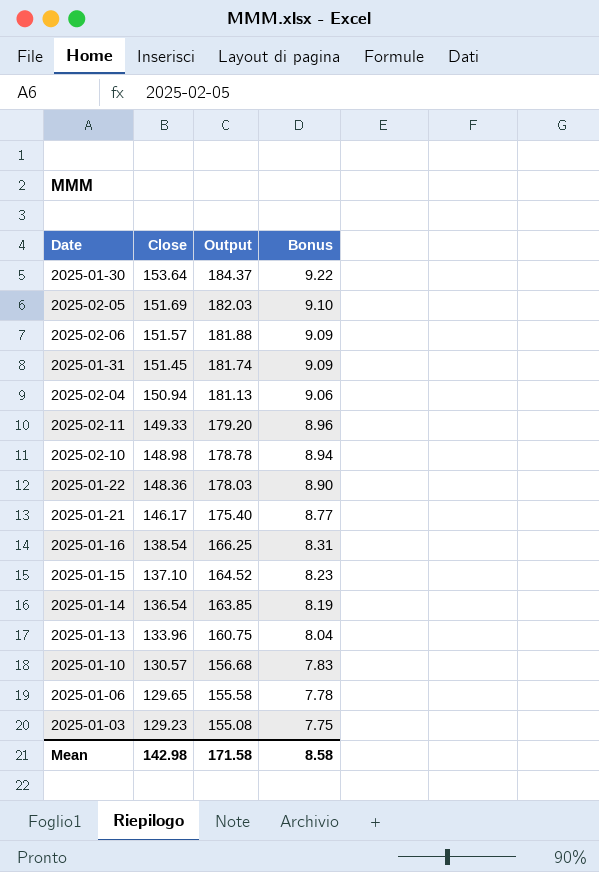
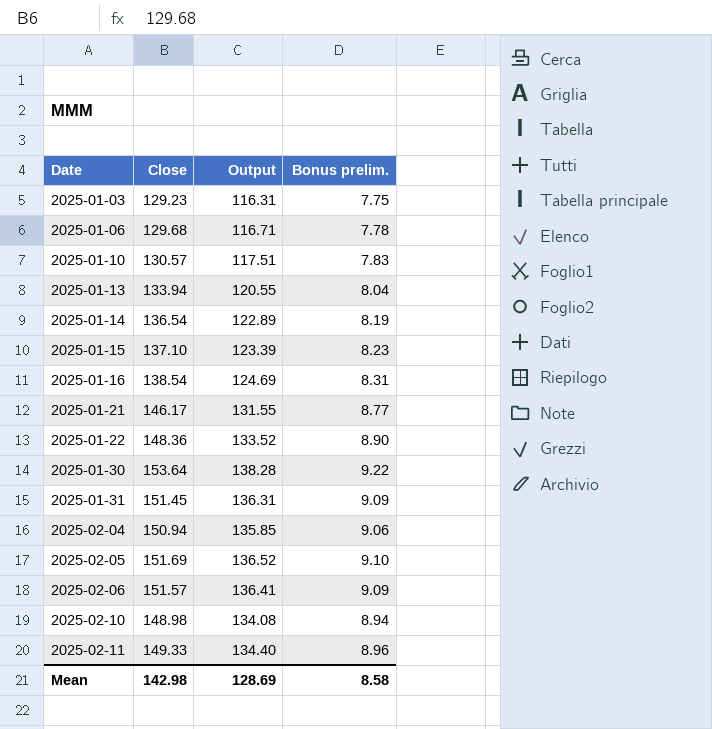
row order: Close descending -> Date ascending
column Output | formula: [Close] * 1.2 -> [Close] * 0.9
column name: Bonus -> Bonus prelim.
2025-01-06 | Close: 129.65 -> 129.68
2025-01-13 | Close: 133.96 -> 133.94
Mean | Output: 171.58 -> 128.69

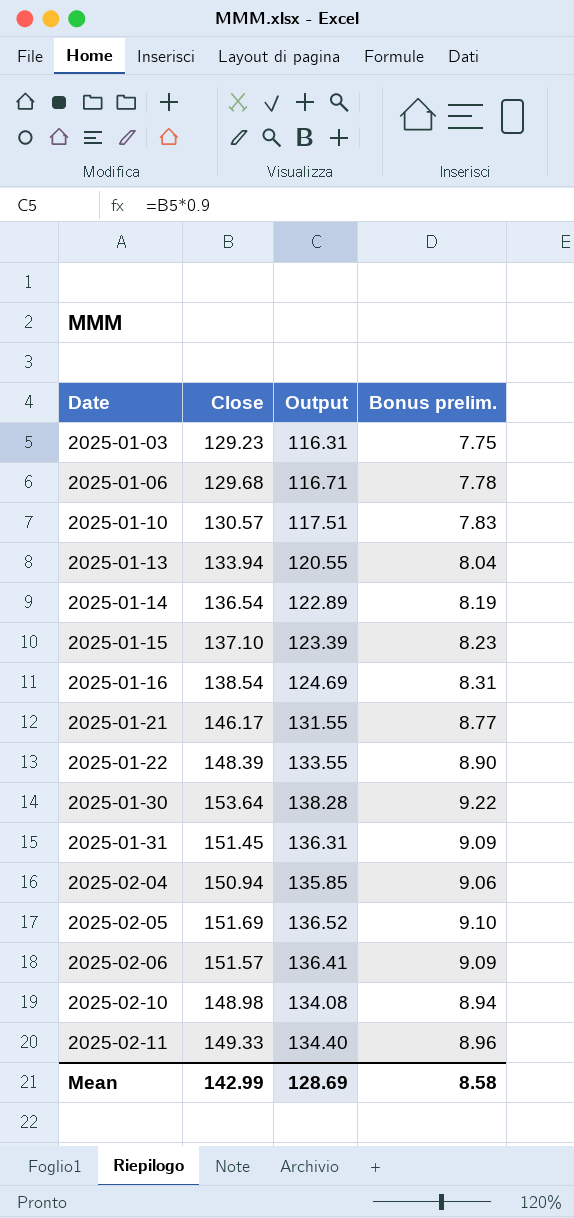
2025-01-22 | Close: 148.36 -> 148.39
2025-01-22 | Output: 133.52 -> 133.55
Mean | Close: 142.98 -> 142.99

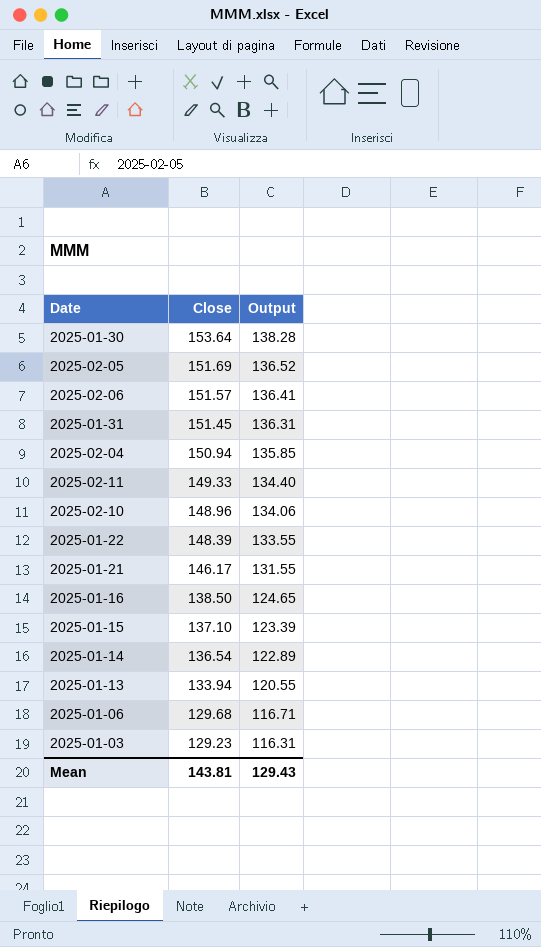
row order: Date ascending -> Close descending
column Bonus prelim. | formula: [Close] * 0.06 -> none
row 2025-01-10: 130.57 | 117.51 | 7.83 -> none
2025-02-10 | Close: 148.98 -> 148.96
2025-02-10 | Output: 134.08 -> 134.06
2025-01-16 | Close: 138.54 -> 138.50
2025-01-16 | Output: 124.69 -> 124.65
Mean | Close: 142.99 -> 143.81
Mean | Output: 128.69 -> 129.43

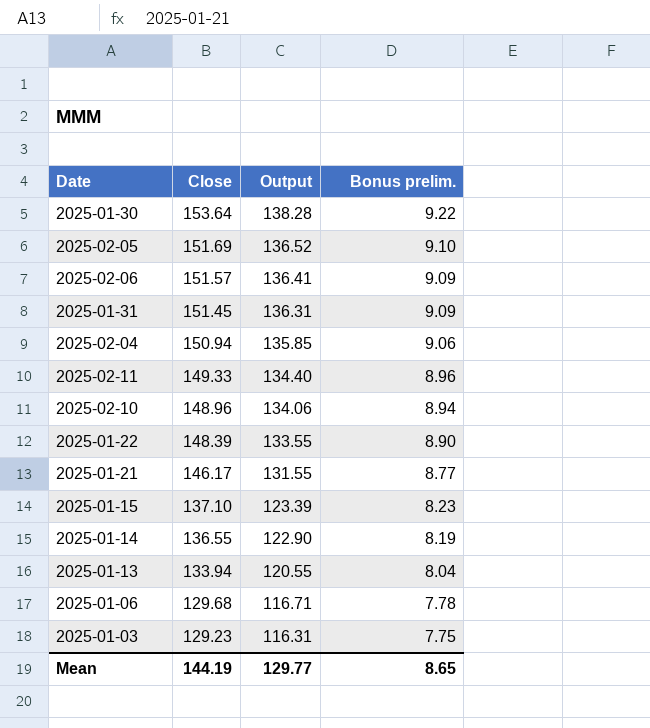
column Bonus prelim. | formula: none -> [Close] * 0.06
row 2025-01-16: 138.50 | 124.65 -> none
2025-01-14 | Close: 136.54 -> 136.55
2025-01-14 | Output: 122.89 -> 122.90
Mean | Close: 143.81 -> 144.19
Mean | Output: 129.43 -> 129.77

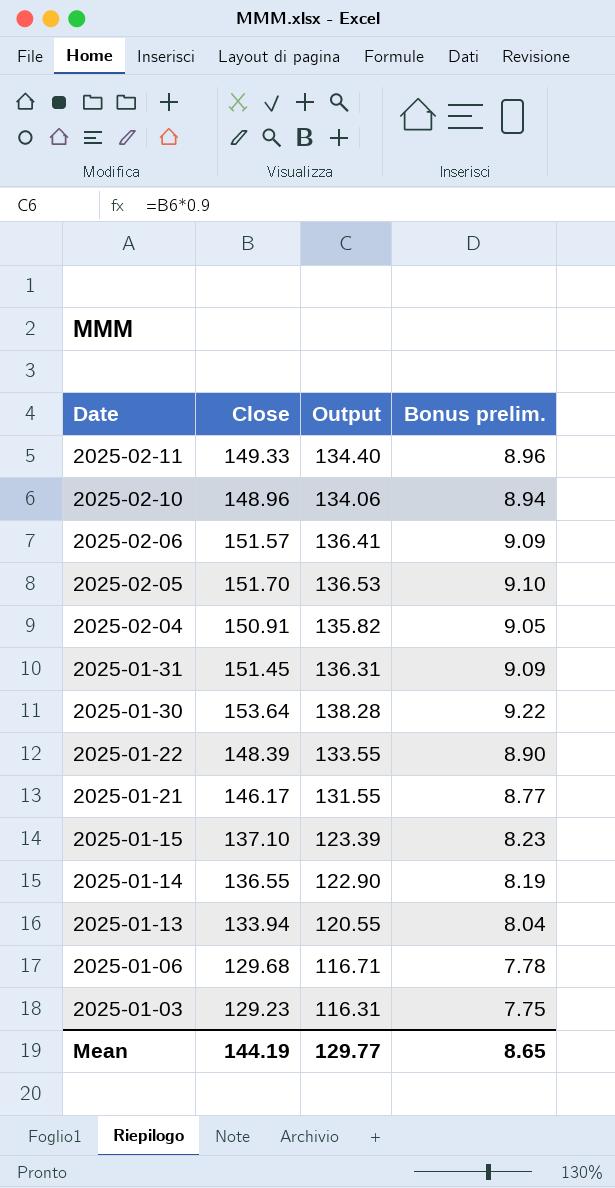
row order: Close descending -> Date descending
2025-02-05 | Close: 151.69 -> 151.70
2025-02-05 | Output: 136.52 -> 136.53
2025-02-04 | Close: 150.94 -> 150.91
2025-02-04 | Output: 135.85 -> 135.82
2025-02-04 | Bonus prelim.: 9.06 -> 9.05

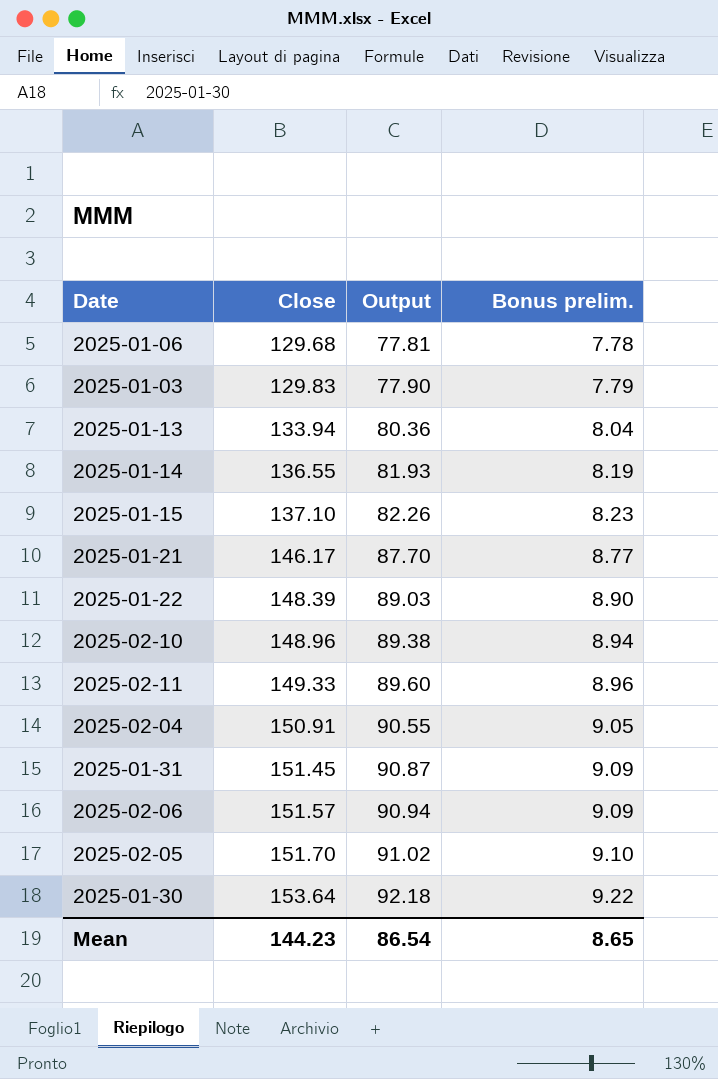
row order: Date descending -> Close ascending
column Output | formula: [Close] * 0.9 -> [Close] * 0.6
2025-01-03 | Close: 129.23 -> 129.83
2025-01-03 | Bonus prelim.: 7.75 -> 7.79
Mean | Close: 144.19 -> 144.23
Mean | Output: 129.77 -> 86.54

